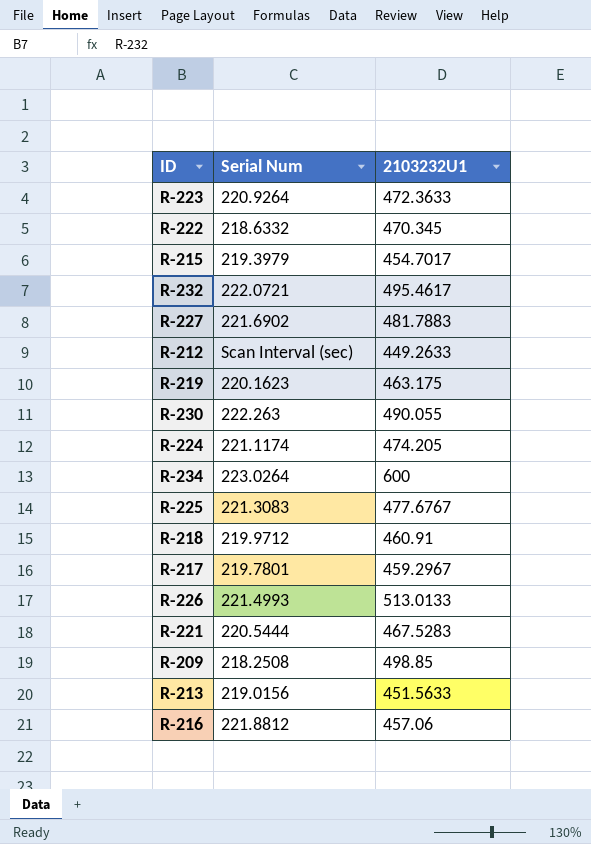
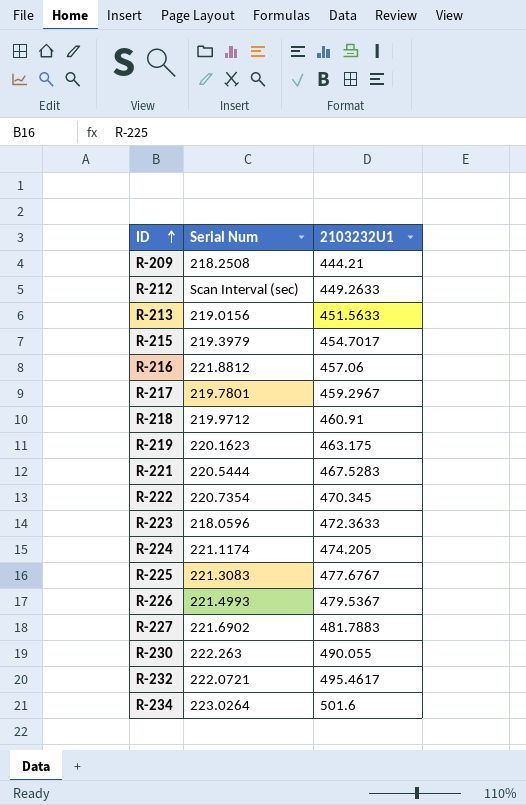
row order: none -> ID ascending
R-209 | 2103232U1: 498.85 -> 444.21
R-222 | Serial Num: 218.6332 -> 220.7354
R-223 | Serial Num: 220.9264 -> 218.0596
R-226 | 2103232U1: 513.0133 -> 479.5367
R-234 | 2103232U1: 600 -> 501.6

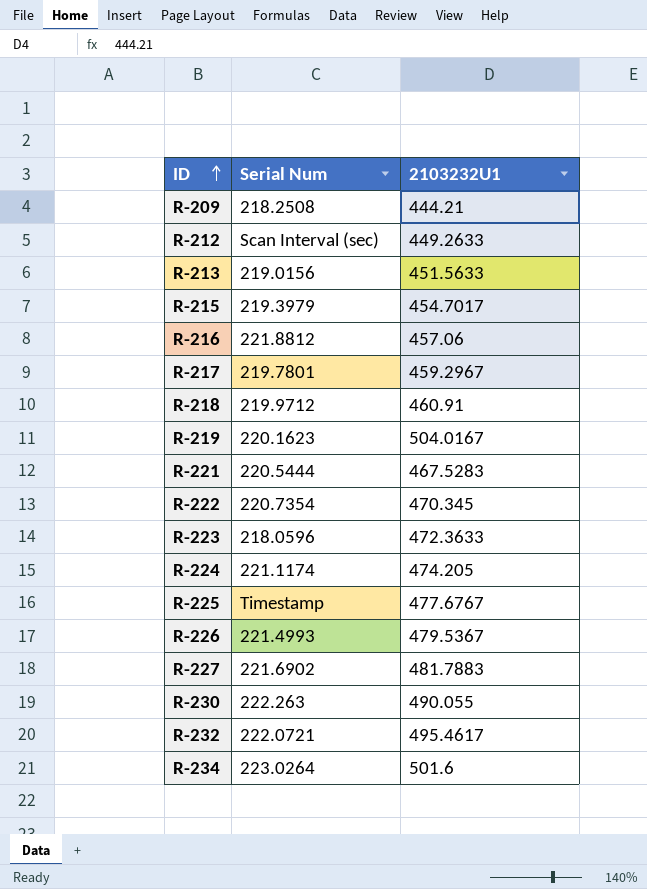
R-219 | 2103232U1: 463.175 -> 504.0167
R-225 | Serial Num: 221.3083 -> Timestamp

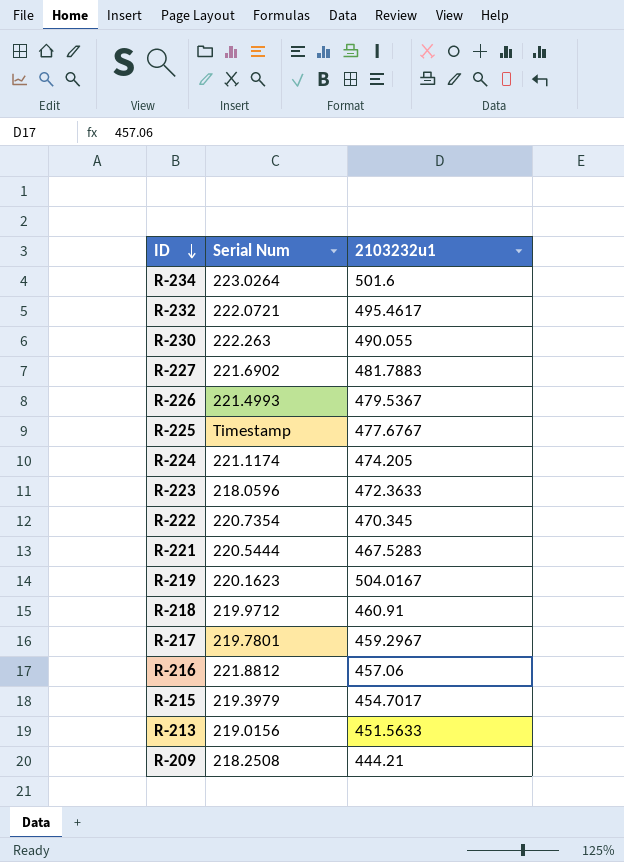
row order: ID ascending -> ID descending
column name: 2103232U1 -> 2103232u1
row R-212: Scan Interval (sec) | 449.2633 -> none

